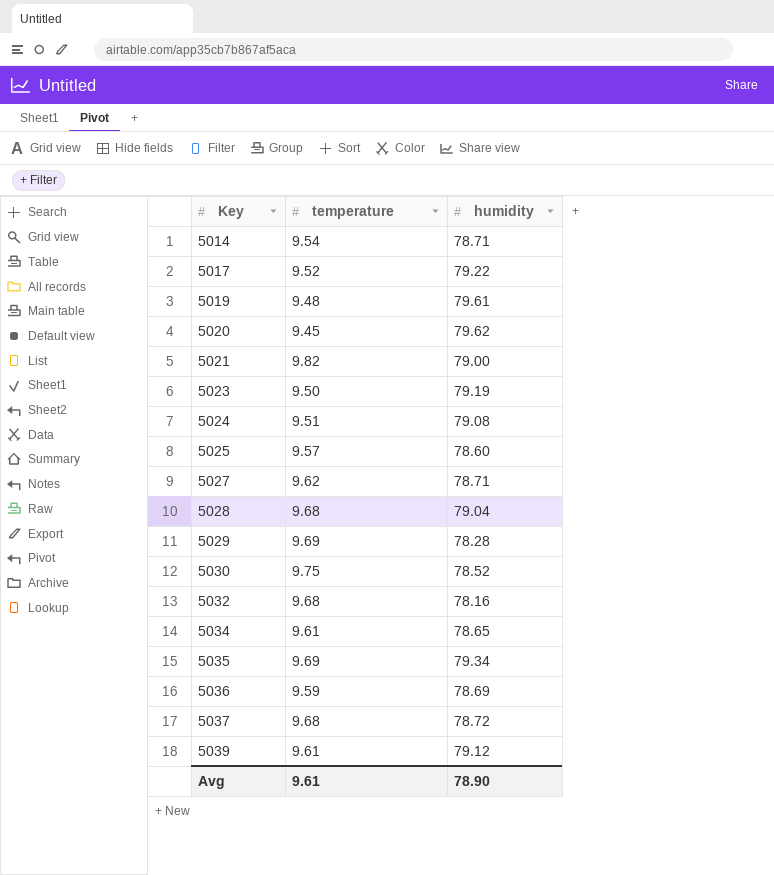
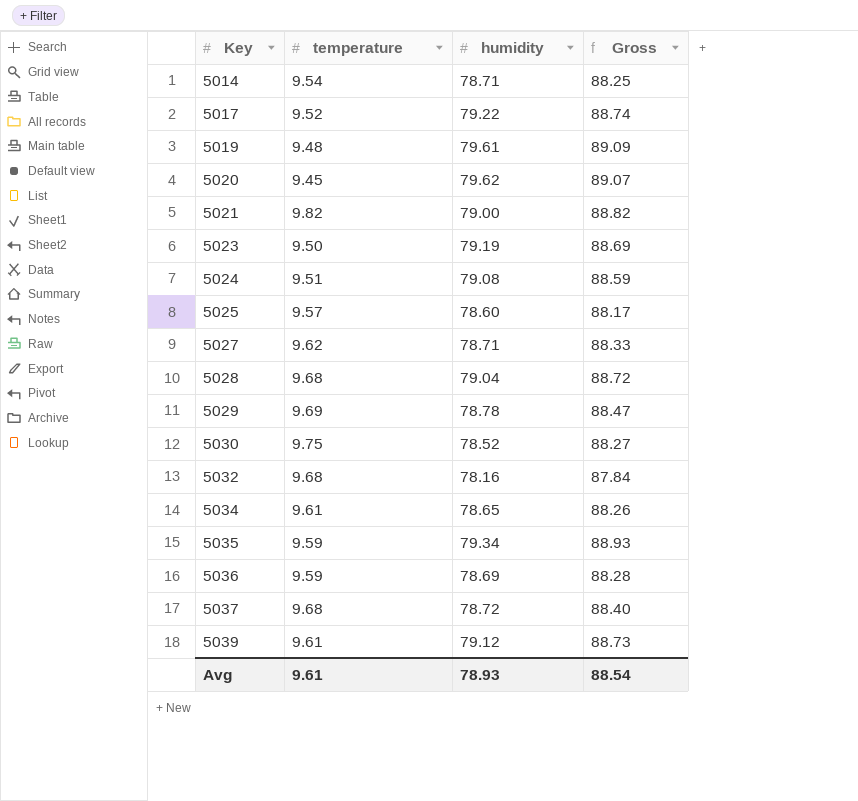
column Gross | formula: none -> [temperature] + [humidity]
5029 | humidity: 78.28 -> 78.78
5035 | temperature: 9.69 -> 9.59
Avg | humidity: 78.90 -> 78.93

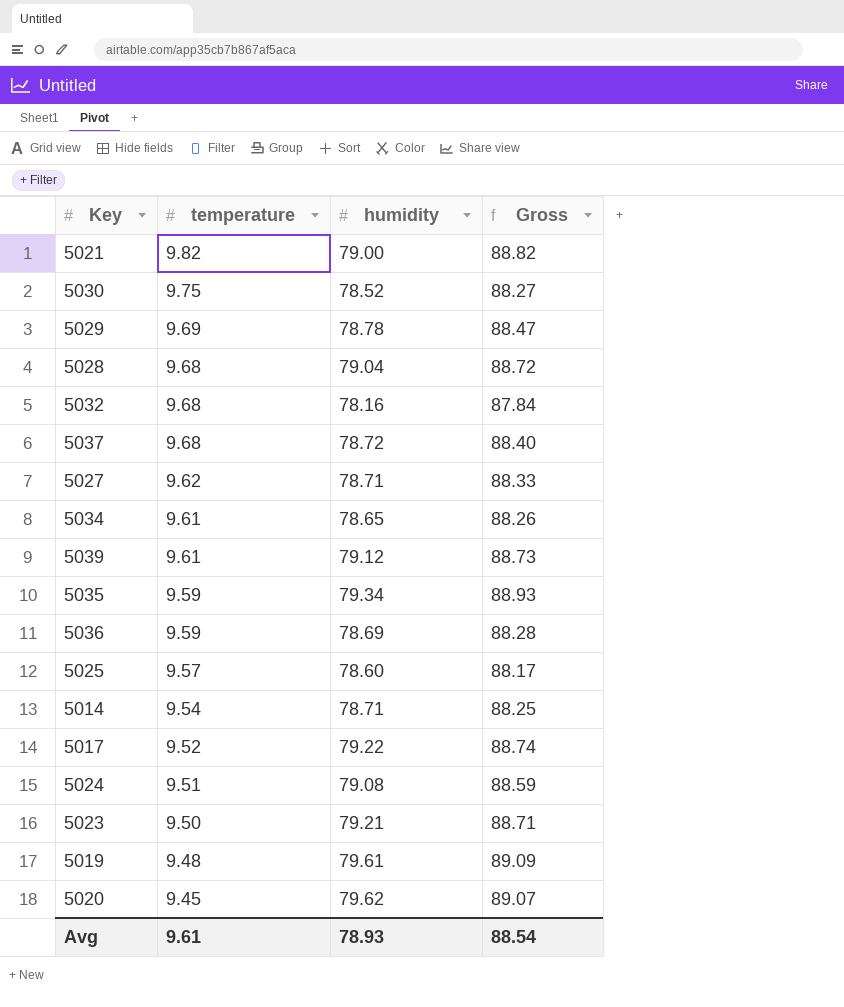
row order: Key ascending -> temperature descending
5023 | humidity: 79.19 -> 79.21
5023 | Gross: 88.69 -> 88.71

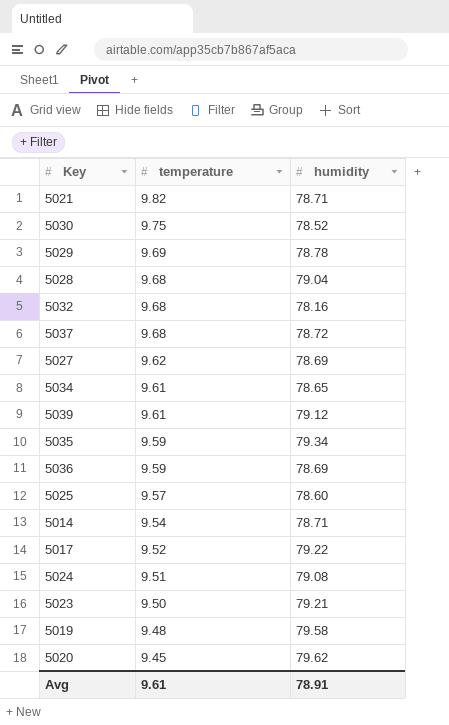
column Gross | formula: [temperature] + [humidity] -> none
5021 | humidity: 79.00 -> 78.71
5027 | humidity: 78.71 -> 78.69
5019 | humidity: 79.61 -> 79.58
Avg | humidity: 78.93 -> 78.91

